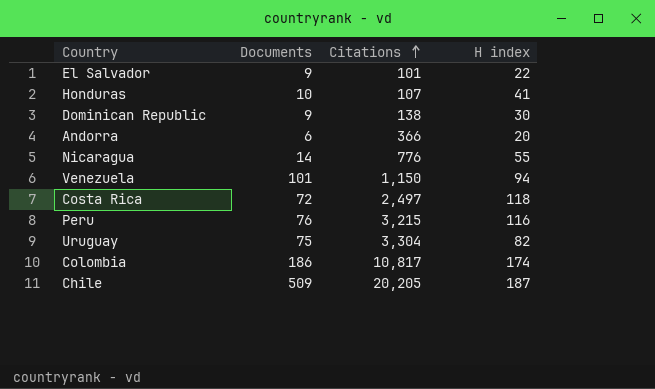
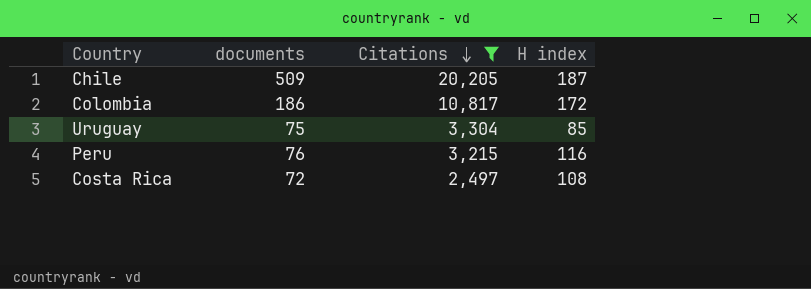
filter: none -> Citations >= 2,497
row order: Citations ascending -> Citations descending
column name: Documents -> documents
Colombia | H index: 174 -> 172
Uruguay | H index: 82 -> 85
Costa Rica | H index: 118 -> 108

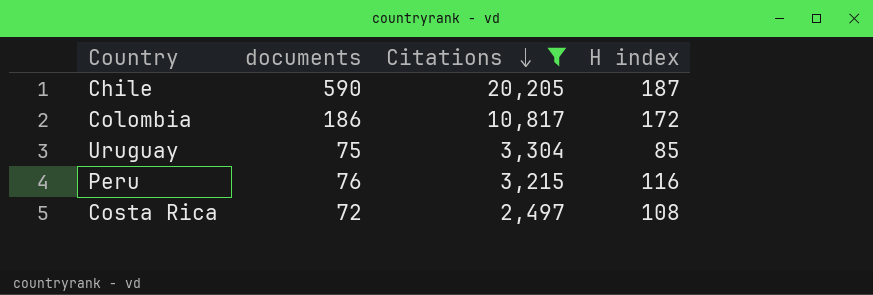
Chile | documents: 509 -> 590

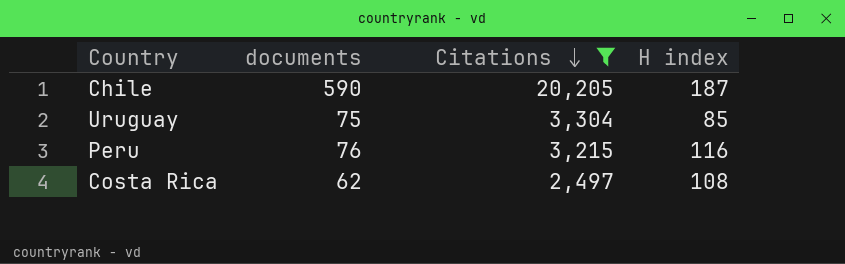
row Colombia: 186 | 10,817 | 172 -> none
Costa Rica | documents: 72 -> 62

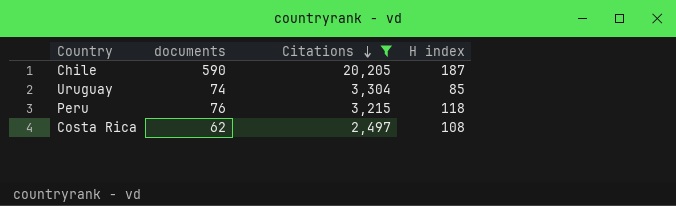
Uruguay | documents: 75 -> 74
Peru | H index: 116 -> 118

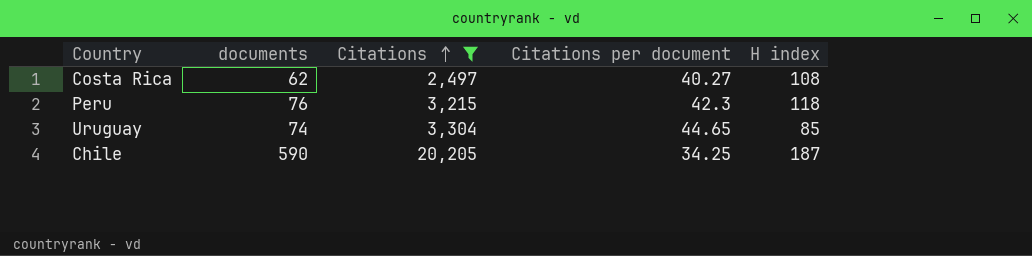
row order: Citations descending -> Citations ascending
column Citations per document | formula: none -> [Citations] / [documents]

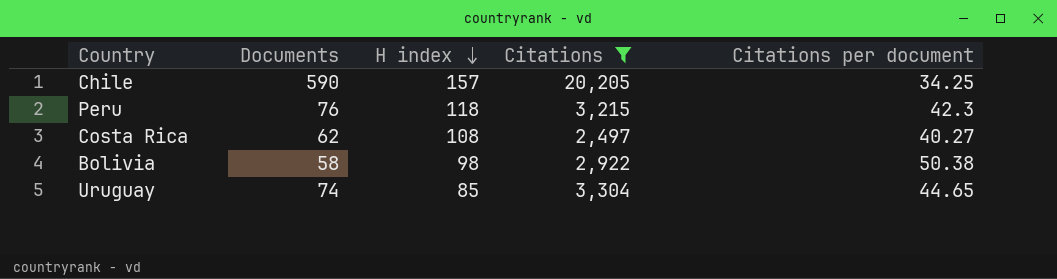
row order: Citations ascending -> H index descending
column name: documents -> Documents
column H index | position: 5 -> 3
Chile | H index: 187 -> 157
row Bolivia: none -> 58 | 98 | 2,922 | 50.38

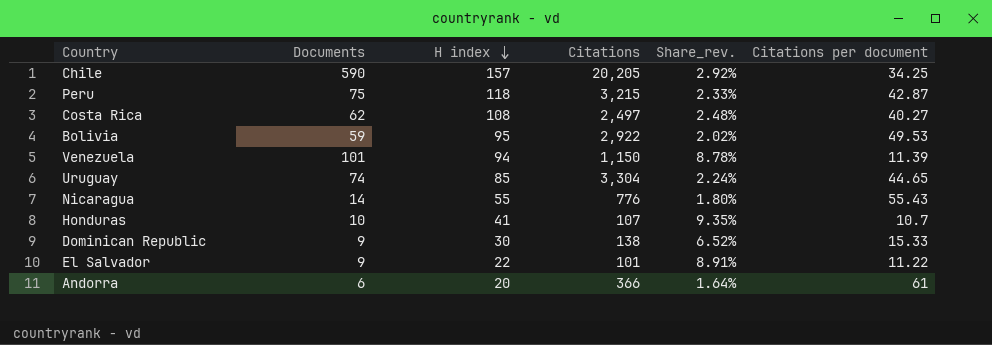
filter: Citations >= 2,497 -> none
column Share_rev. | formula: none -> [Documents] / [Citations]
Peru | Documents: 76 -> 75
Peru | Citations per document: 42.3 -> 42.87
Bolivia | Documents: 58 -> 59
Bolivia | H index: 98 -> 95
Bolivia | Citations per document: 50.38 -> 49.53

